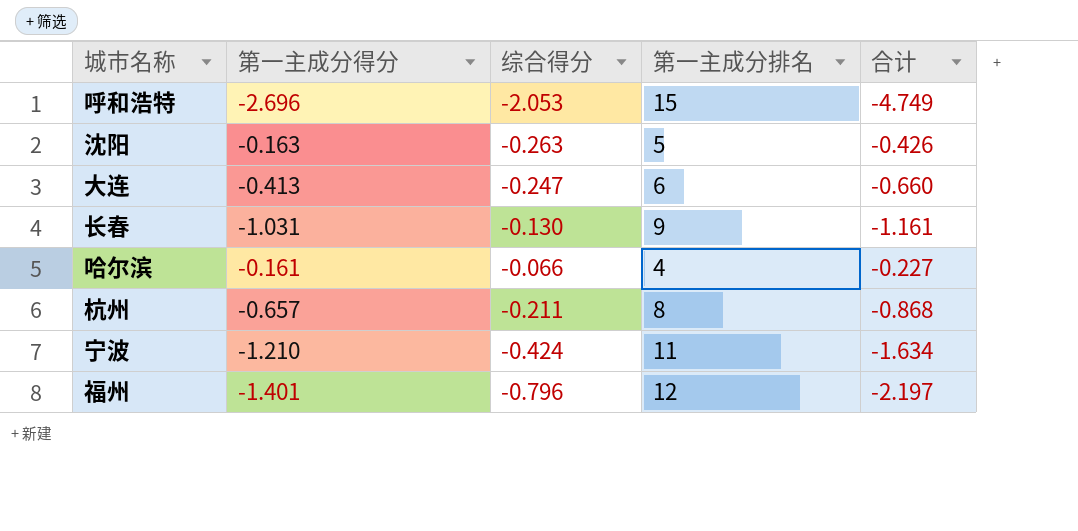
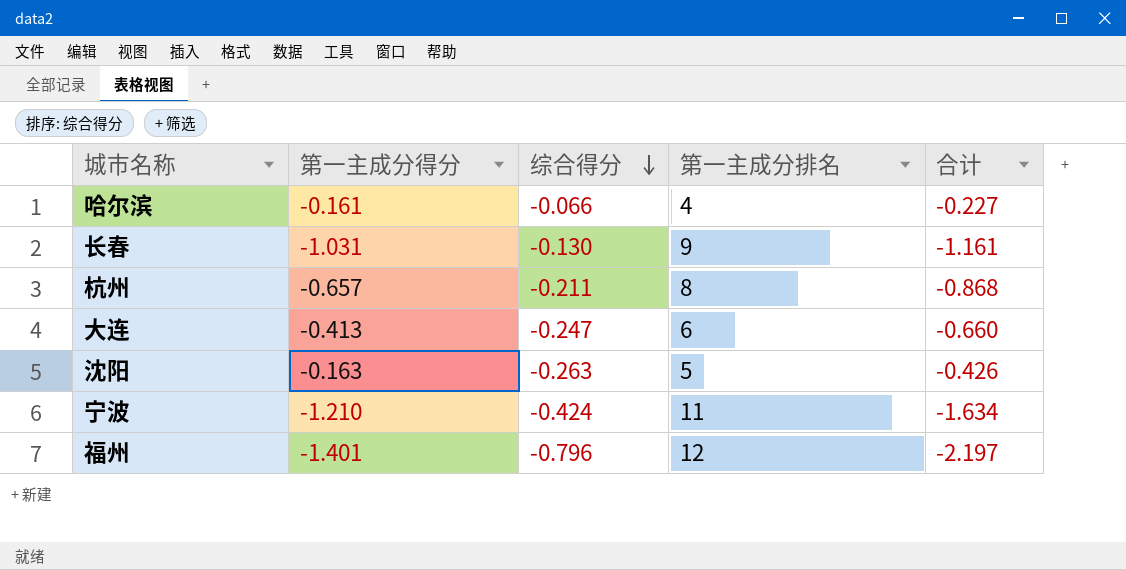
row order: none -> 综合得分 descending
row 呼和浩特: -2.696 | -2.053 | 15 | -4.749 -> none

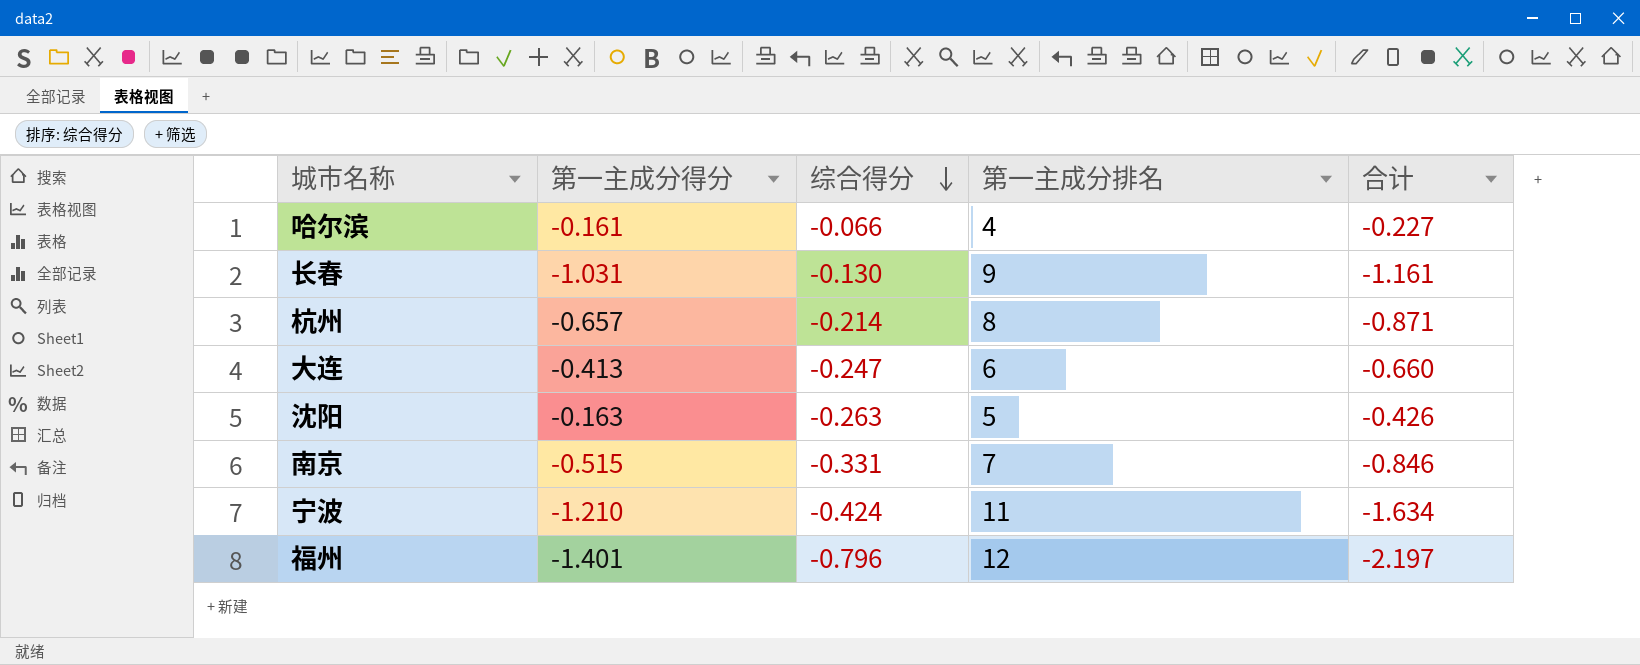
杭州 | 综合得分: -0.211 -> -0.214
杭州 | 合计: -0.868 -> -0.871
row 南京: none -> -0.515 | -0.331 | 7 | -0.846

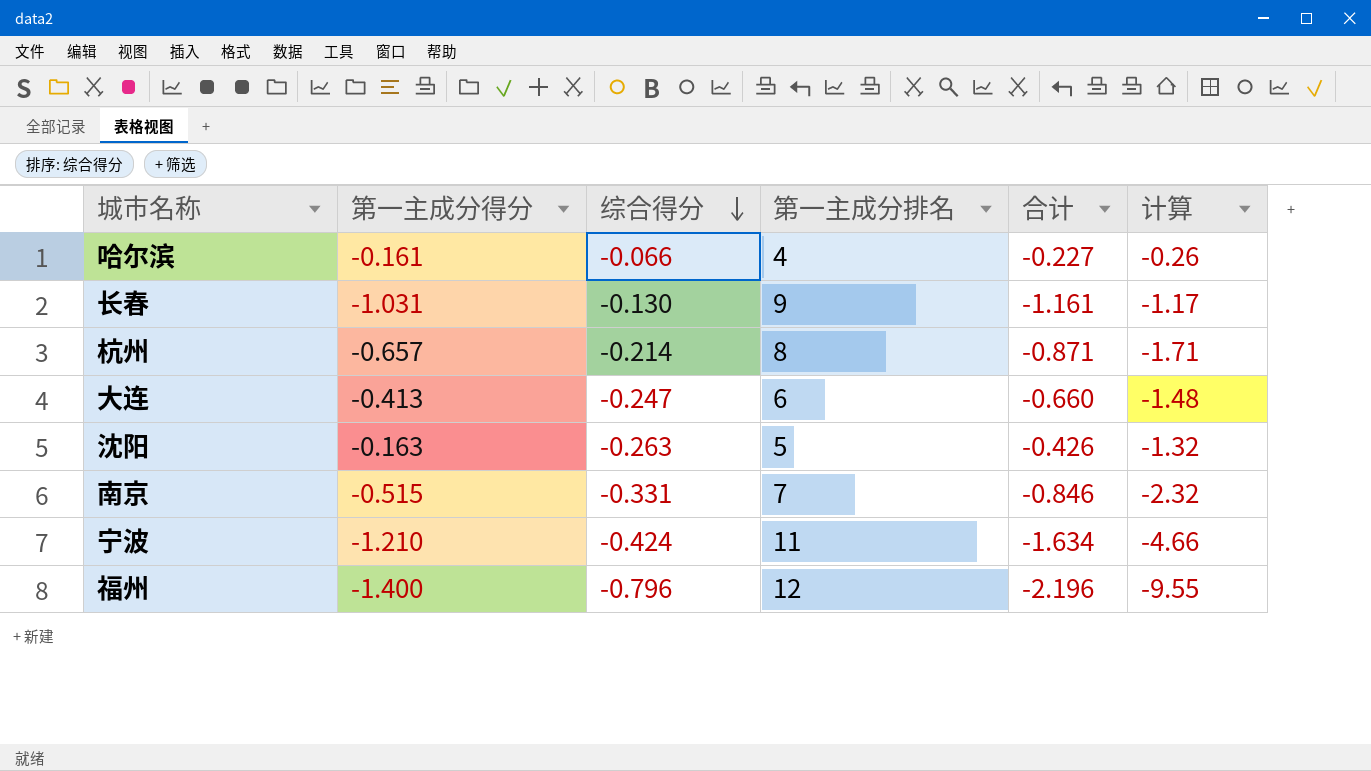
column 计算 | formula: none -> [综合得分] * [第一主成分排名]
福州 | 第一主成分得分: -1.401 -> -1.400
福州 | 合计: -2.197 -> -2.196

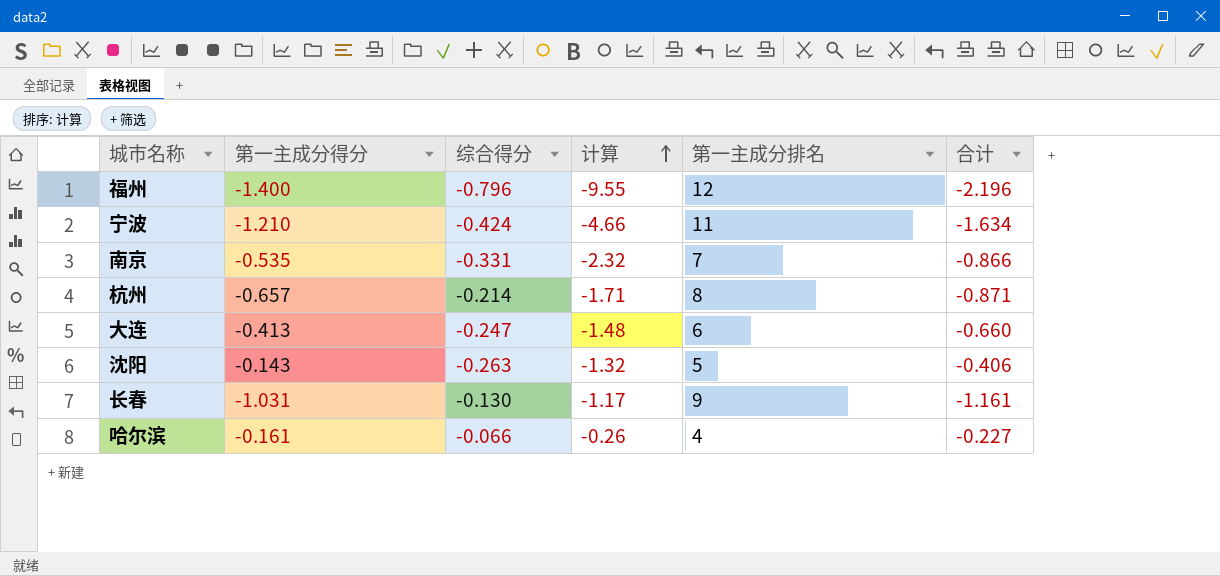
row order: 综合得分 descending -> 计算 ascending
column 计算 | position: 6 -> 4
南京 | 第一主成分得分: -0.515 -> -0.535
南京 | 合计: -0.846 -> -0.866
沈阳 | 第一主成分得分: -0.163 -> -0.143
沈阳 | 合计: -0.426 -> -0.406

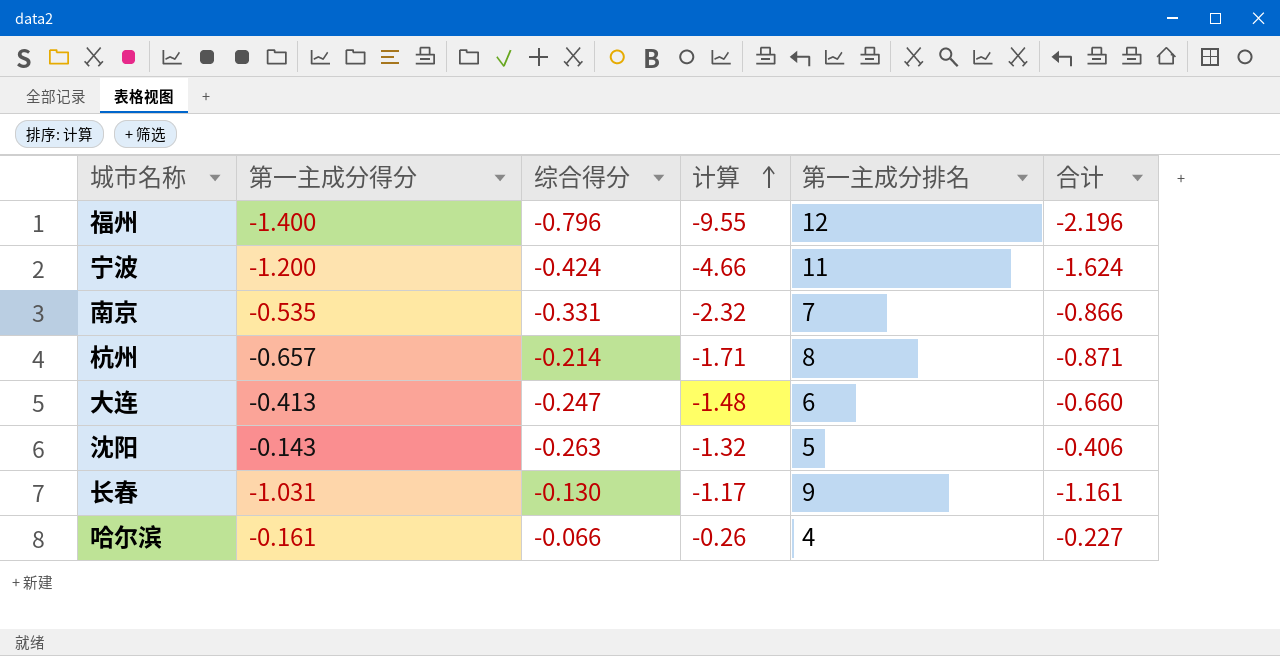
宁波 | 第一主成分得分: -1.210 -> -1.200
宁波 | 合计: -1.634 -> -1.624

